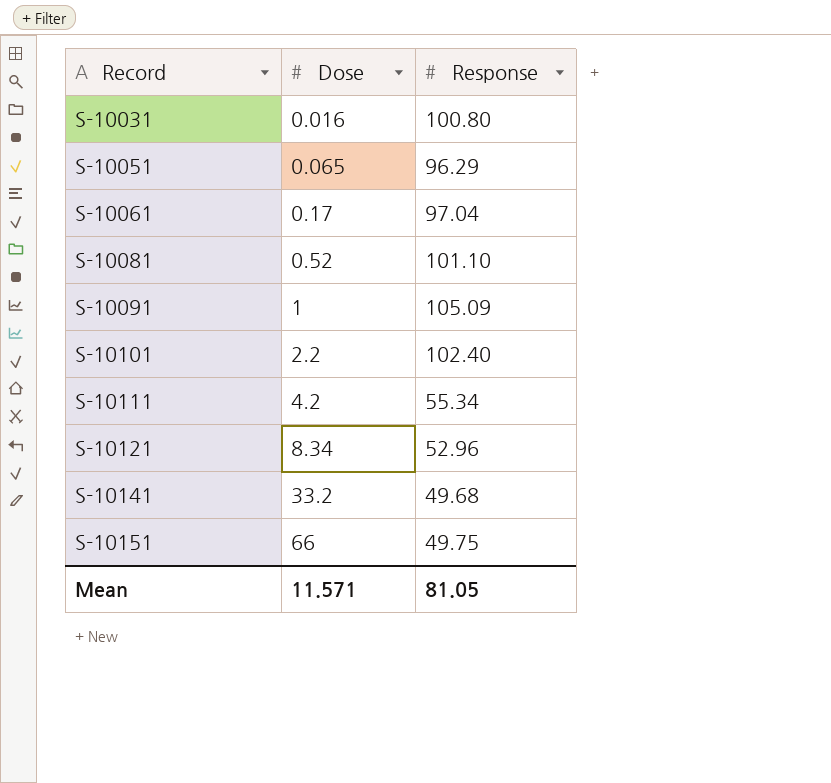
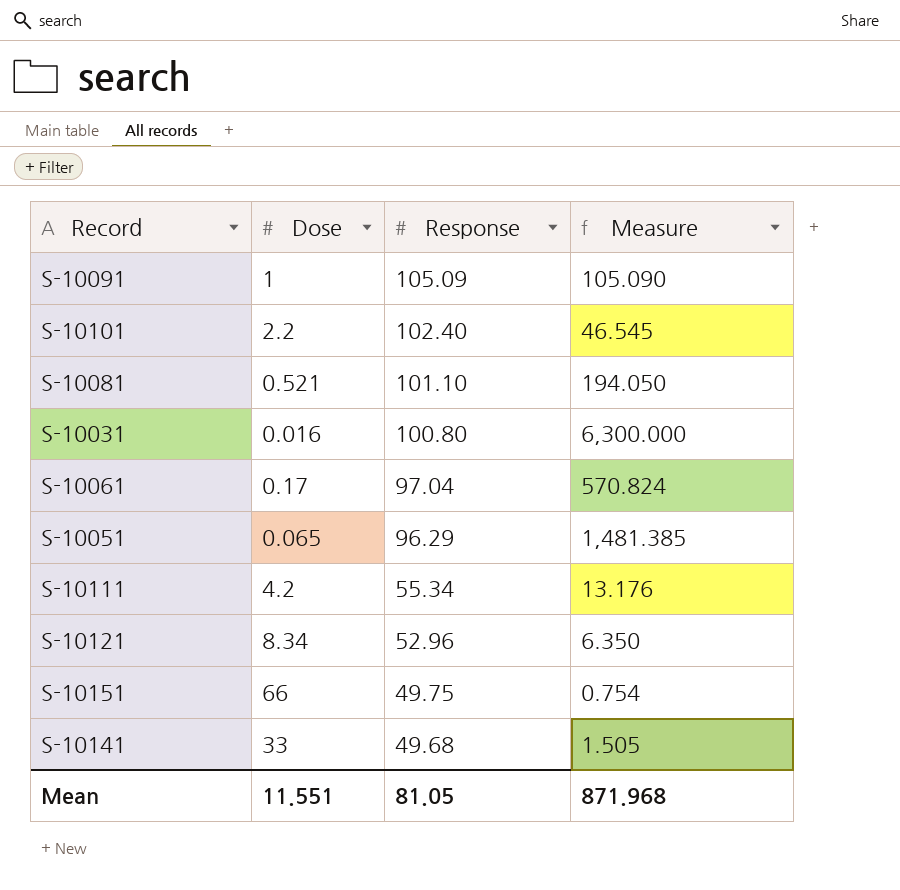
row order: Record ascending -> Response descending
column Measure | formula: none -> [Response] / [Dose]
S-10081 | Dose: 0.52 -> 0.521
S-10141 | Dose: 33.2 -> 33
Mean | Dose: 11.571 -> 11.551

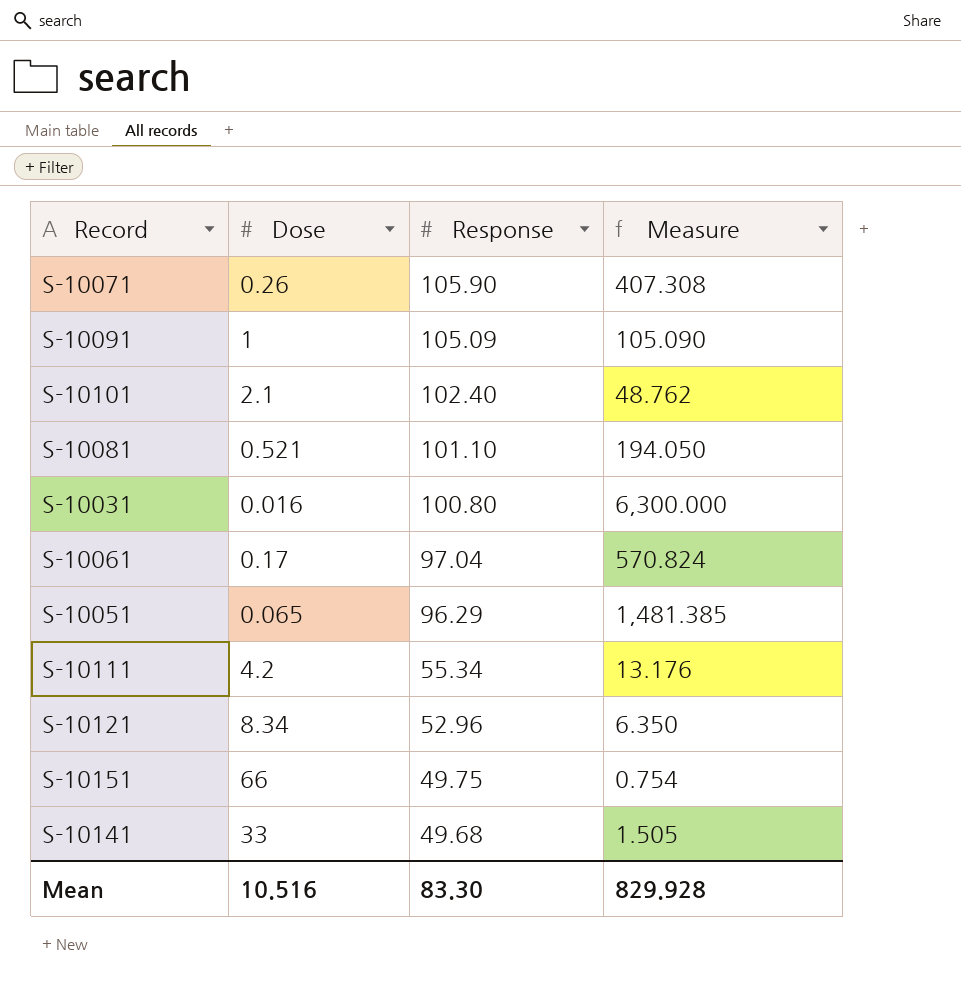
row S-10071: none -> 0.26 | 105.90 | 407.308
S-10101 | Dose: 2.2 -> 2.1
S-10101 | Measure: 46.545 -> 48.762
Mean | Dose: 11.551 -> 10.516
Mean | Response: 81.05 -> 83.30
Mean | Measure: 871.968 -> 829.928

